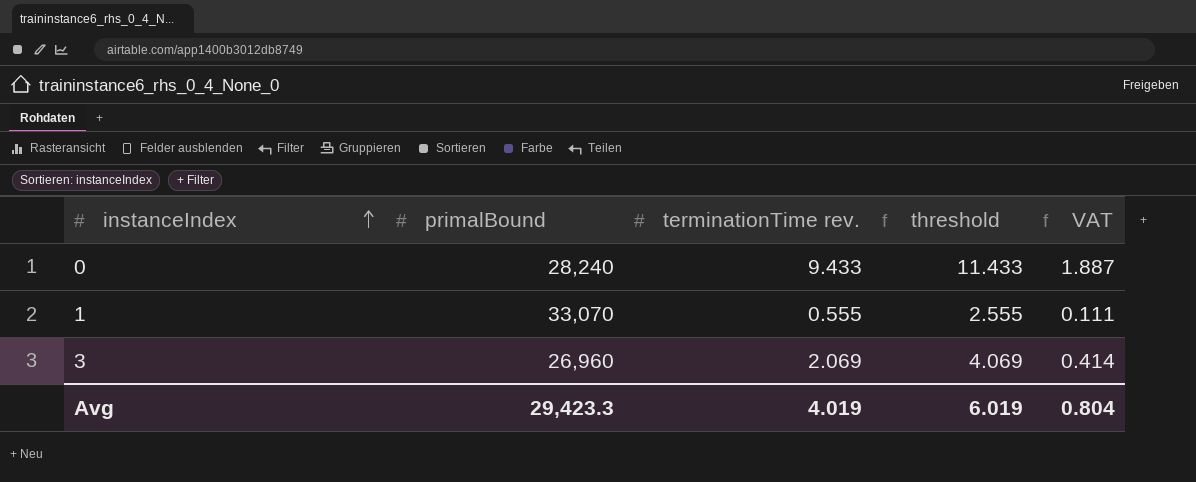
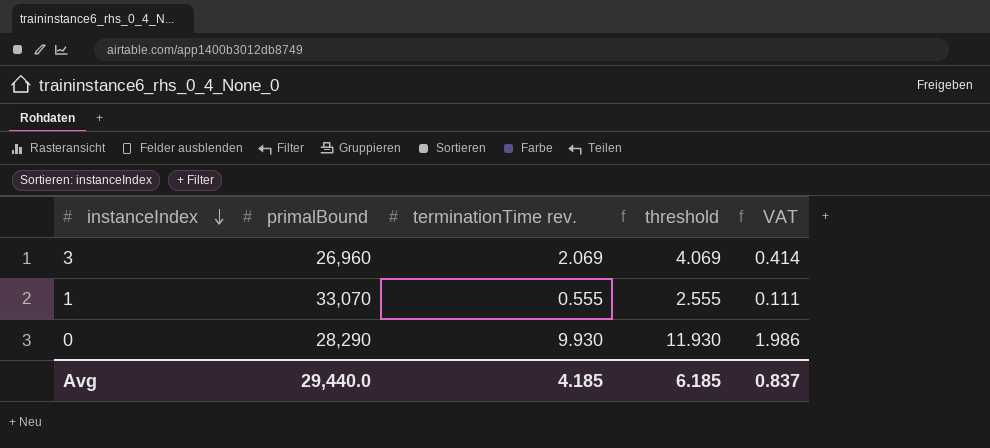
row order: instanceIndex ascending -> instanceIndex descending
0 | primalBound: 28,240 -> 28,290
0 | terminationTime rev.: 9.433 -> 9.930
0 | threshold: 11.433 -> 11.930
0 | VAT: 1.887 -> 1.986
Avg | primalBound: 29,423.3 -> 29,440.0
Avg | terminationTime rev.: 4.019 -> 4.185
Avg | threshold: 6.019 -> 6.185
Avg | VAT: 0.804 -> 0.837

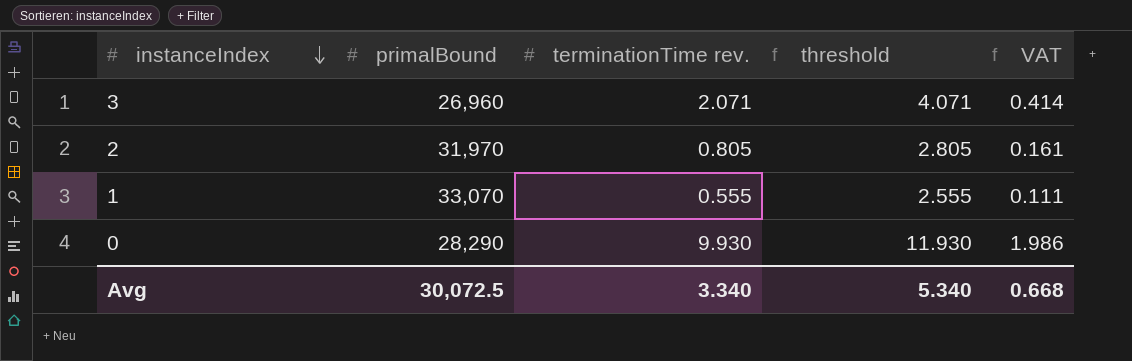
3 | terminationTime rev.: 2.069 -> 2.071
3 | threshold: 4.069 -> 4.071
row 2: none -> 31,970 | 0.805 | 2.805 | 0.161
Avg | primalBound: 29,440.0 -> 30,072.5
Avg | terminationTime rev.: 4.185 -> 3.340
Avg | threshold: 6.185 -> 5.340
Avg | VAT: 0.837 -> 0.668

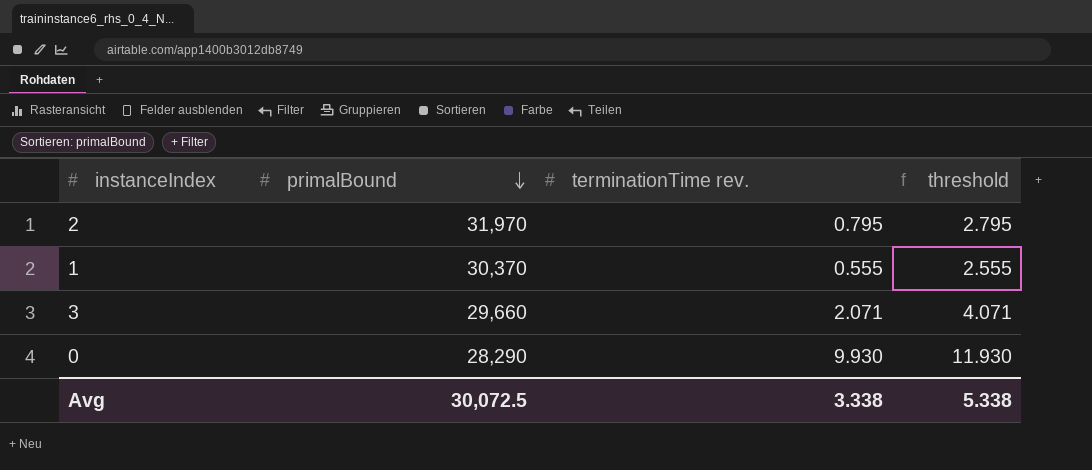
row order: instanceIndex descending -> primalBound descending
column VAT | formula: [terminationTime rev.] * 0.2 -> none
2 | terminationTime rev.: 0.805 -> 0.795
2 | threshold: 2.805 -> 2.795
1 | primalBound: 33,070 -> 30,370
3 | primalBound: 26,960 -> 29,660
Avg | terminationTime rev.: 3.340 -> 3.338
Avg | threshold: 5.340 -> 5.338

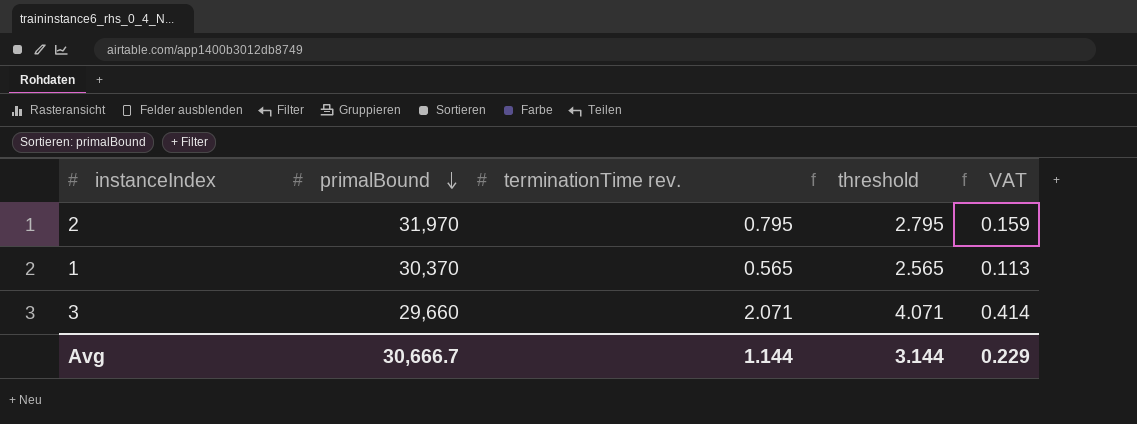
column VAT | formula: none -> [terminationTime rev.] * 0.2
row 0: 28,290 | 9.930 | 11.930 -> none
1 | terminationTime rev.: 0.555 -> 0.565
1 | threshold: 2.555 -> 2.565
Avg | primalBound: 30,072.5 -> 30,666.7
Avg | terminationTime rev.: 3.338 -> 1.144
Avg | threshold: 5.338 -> 3.144

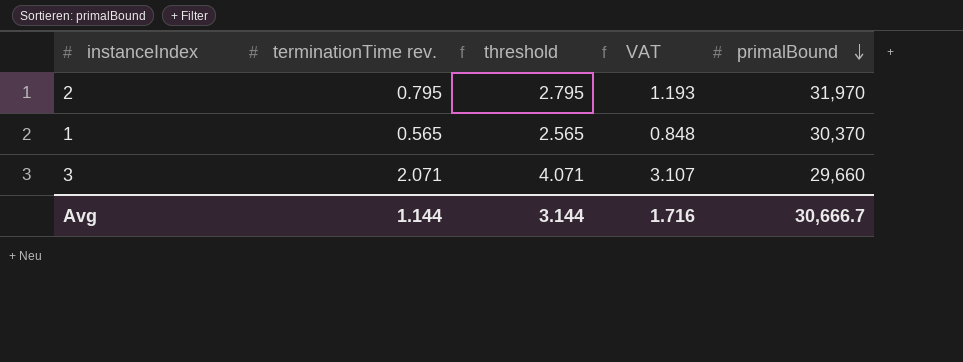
column VAT | formula: [terminationTime rev.] * 0.2 -> [terminationTime rev.] * 1.5
column primalBound | position: 2 -> 5
Avg | VAT: 0.229 -> 1.716

